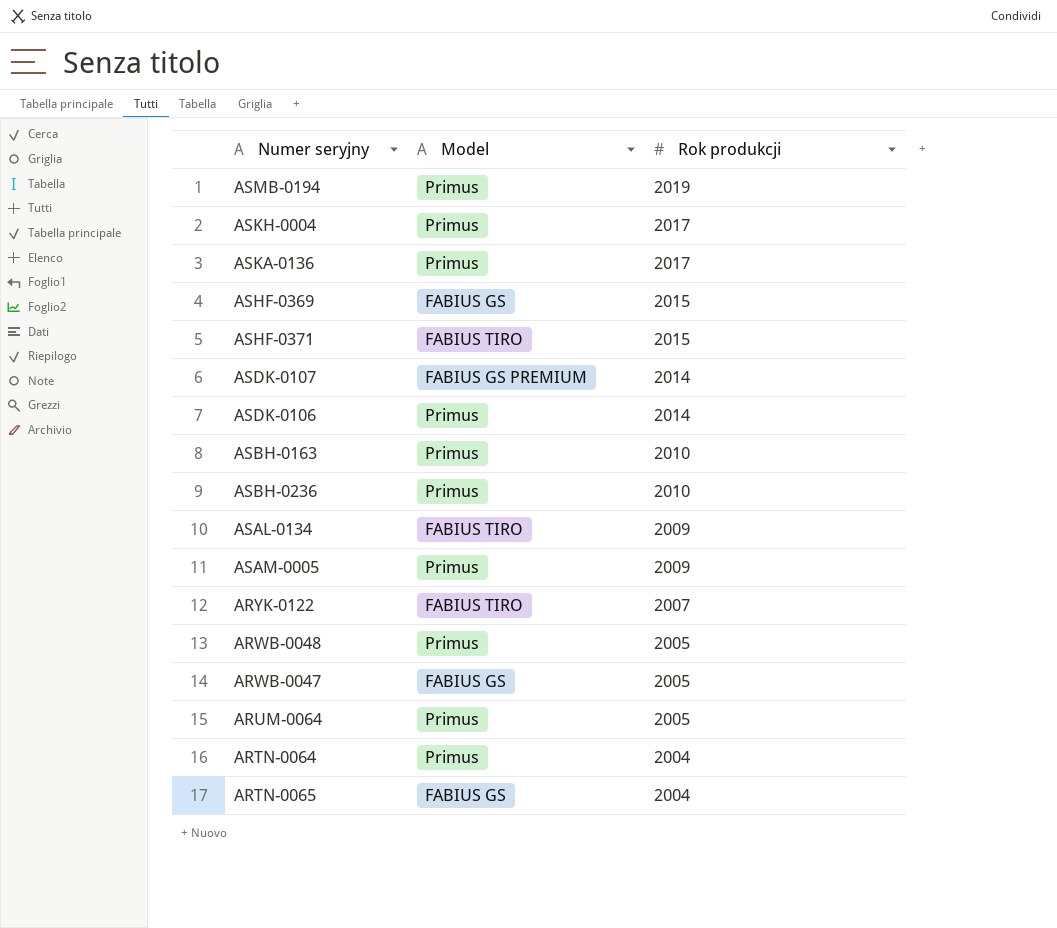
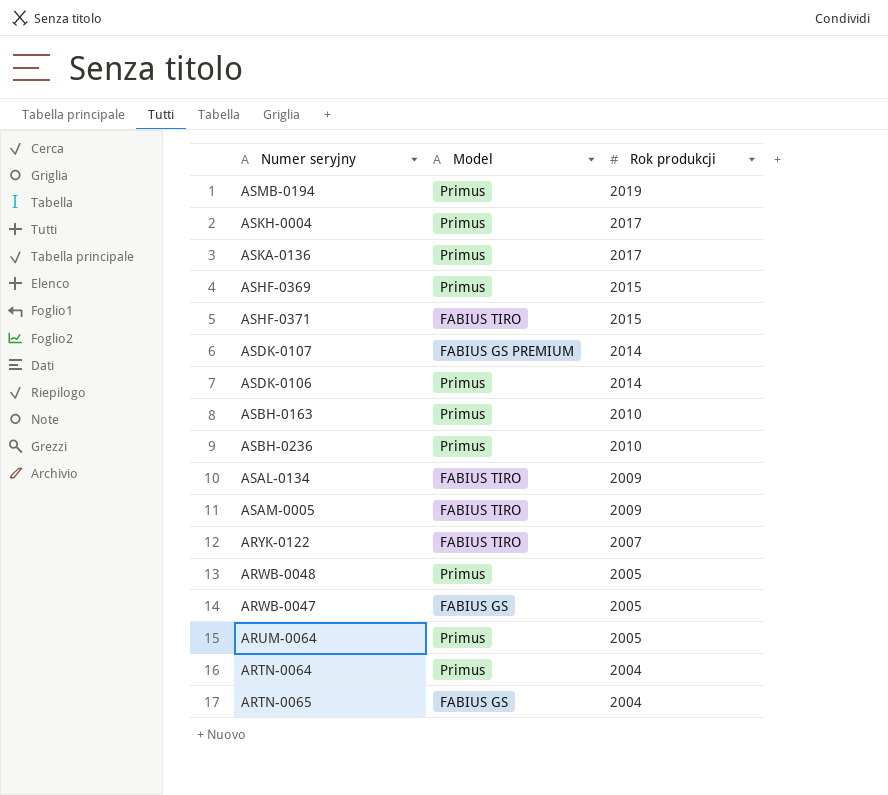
ASHF-0369 | Model: FABIUS GS -> Primus
ASAM-0005 | Model: Primus -> FABIUS TIRO

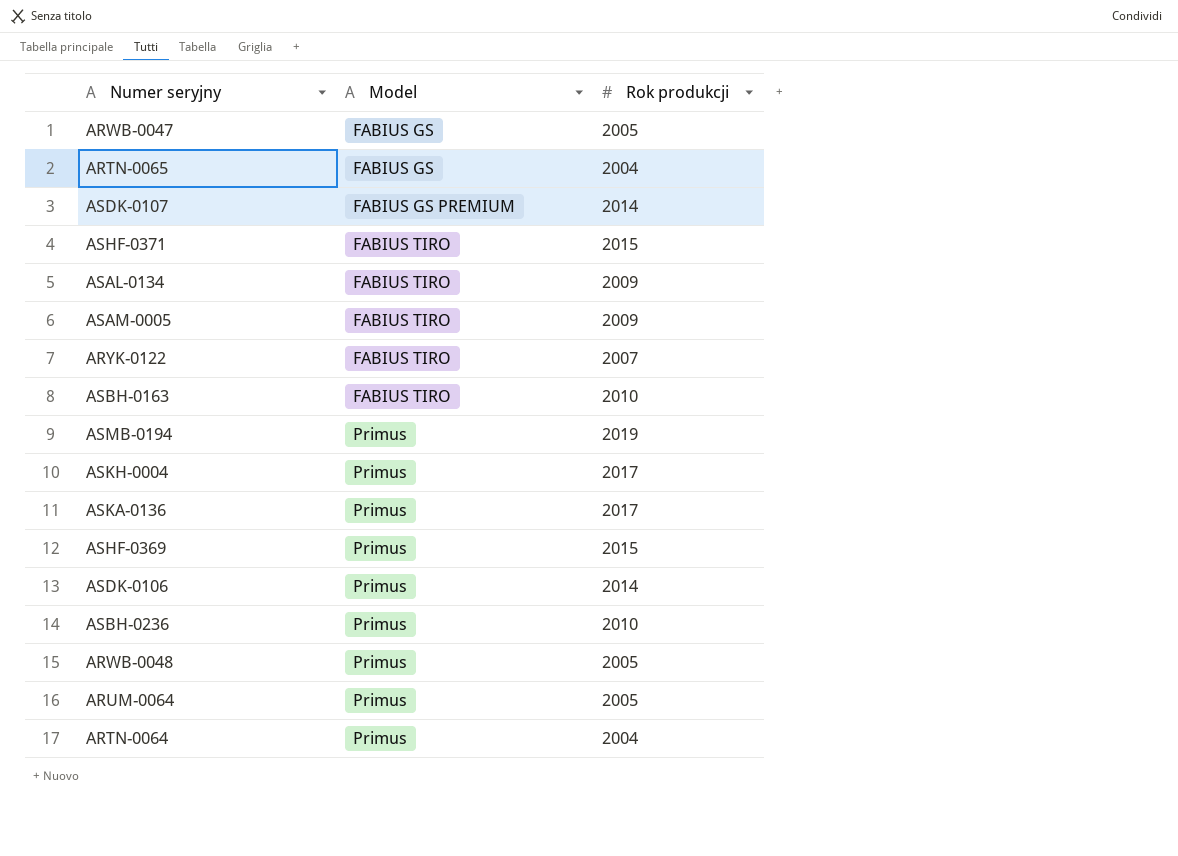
row order: Rok produkcji descending -> Model ascending
ASBH-0163 | Model: Primus -> FABIUS TIRO

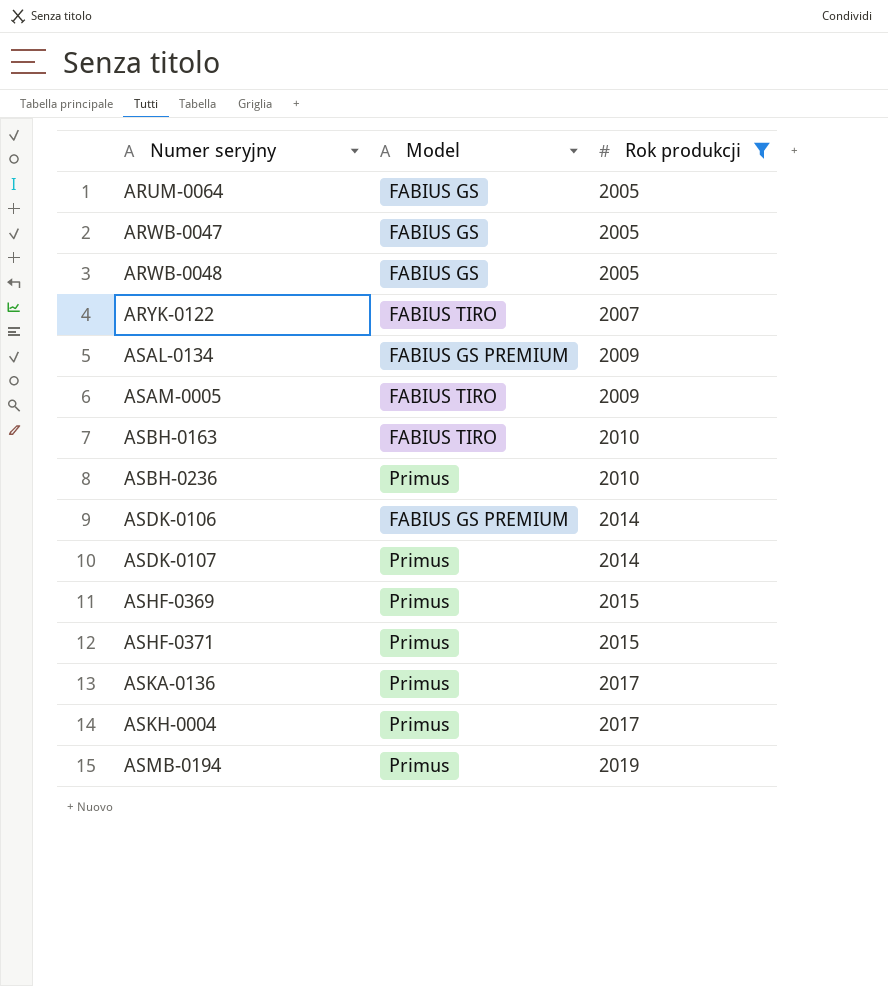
filter: none -> Rok produkcji != 2004
row order: Model ascending -> Numer seryjny ascending
ARUM-0064 | Model: Primus -> FABIUS GS
ARWB-0048 | Model: Primus -> FABIUS GS
ASAL-0134 | Model: FABIUS TIRO -> FABIUS GS PREMIUM
ASDK-0106 | Model: Primus -> FABIUS GS PREMIUM
ASDK-0107 | Model: FABIUS GS PREMIUM -> Primus
ASHF-0371 | Model: FABIUS TIRO -> Primus

